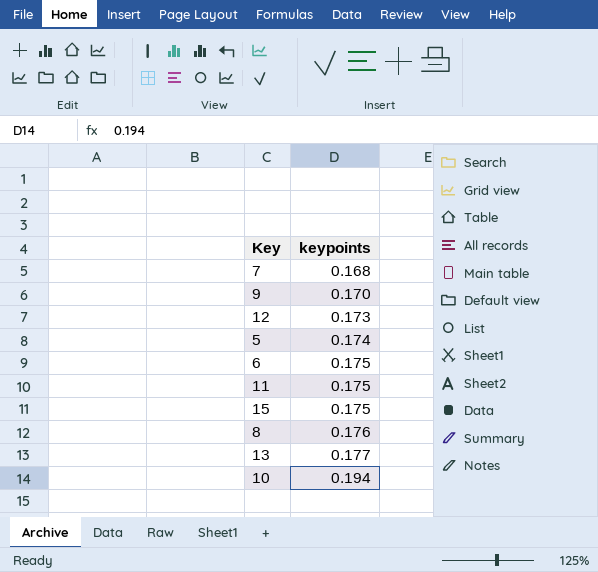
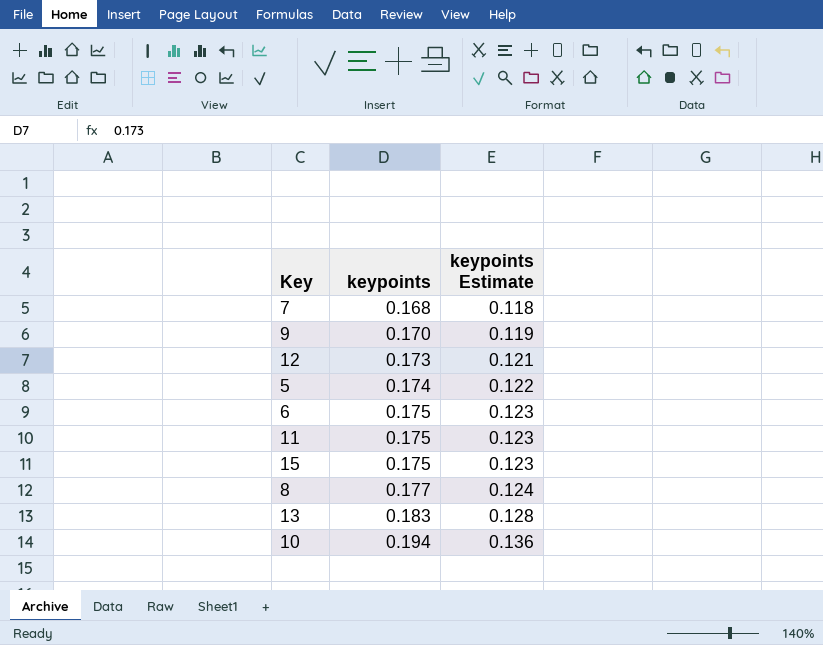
column keypoints Estimate | formula: none -> [keypoints] * 0.7
8 | keypoints: 0.176 -> 0.177
13 | keypoints: 0.177 -> 0.183

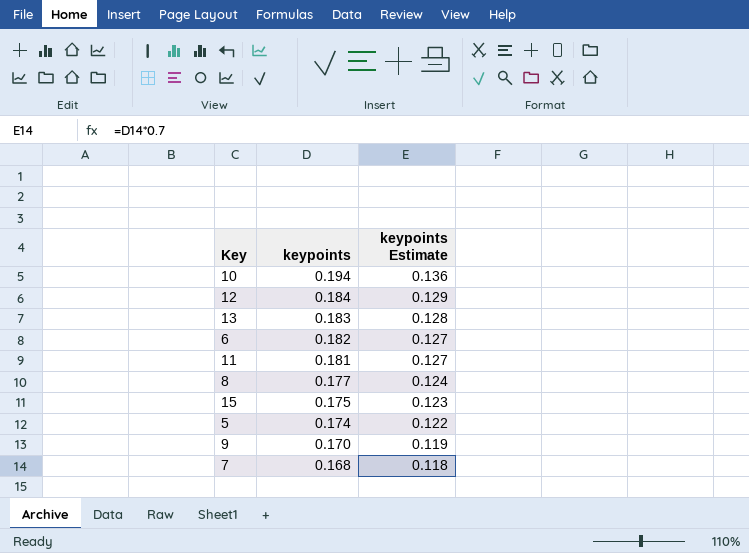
row order: keypoints ascending -> keypoints descending
12 | keypoints: 0.173 -> 0.184
12 | keypoints Estimate: 0.121 -> 0.129
6 | keypoints: 0.175 -> 0.182
6 | keypoints Estimate: 0.123 -> 0.127
11 | keypoints: 0.175 -> 0.181
11 | keypoints Estimate: 0.123 -> 0.127

